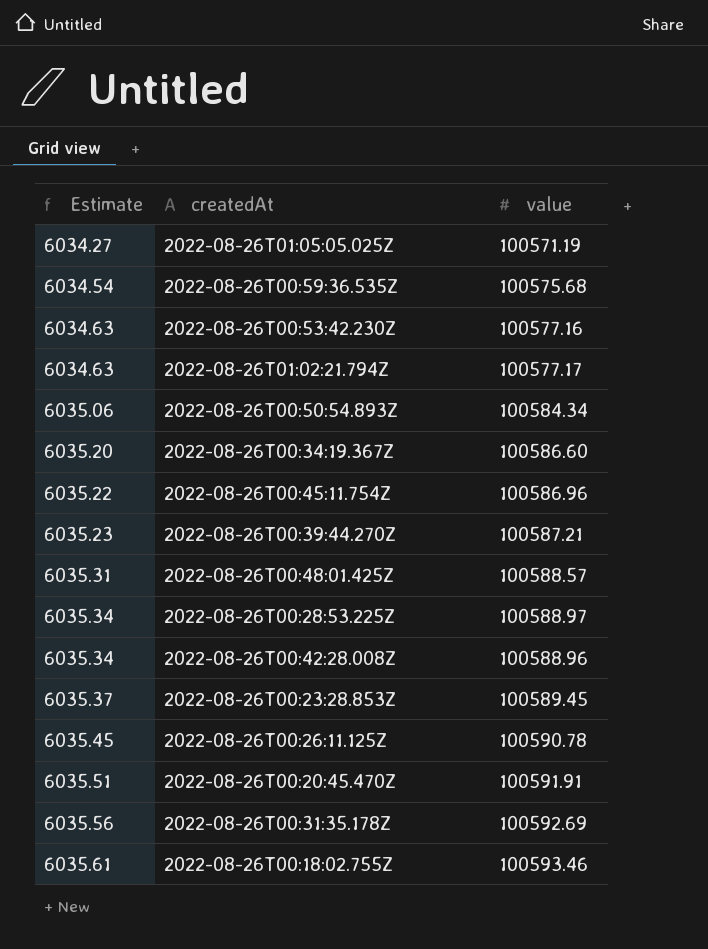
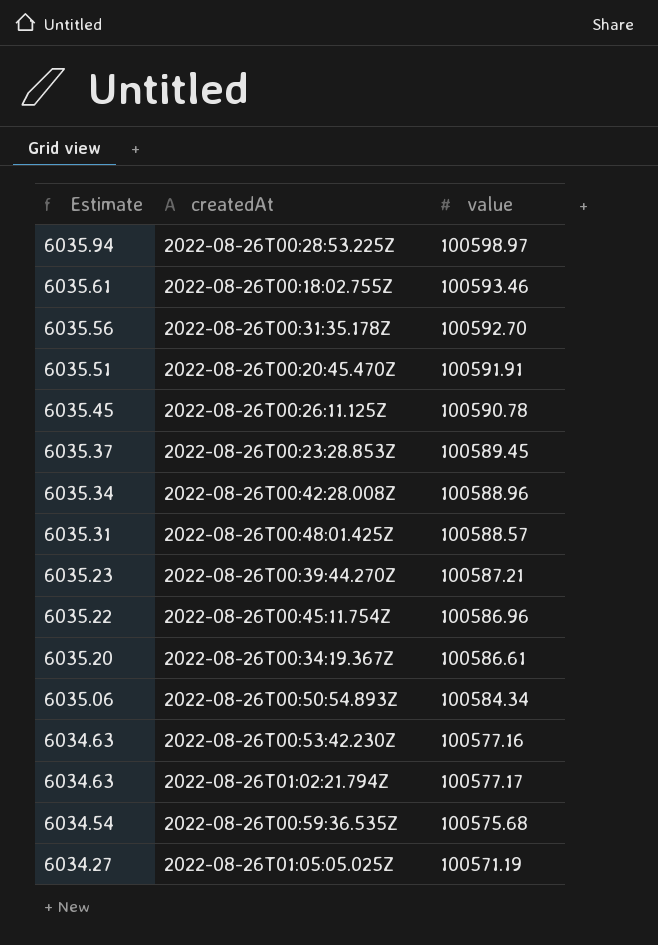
row order: Estimate ascending -> Estimate descending
2022-08-26T00:28:53.225Z | Estimate: 6035.34 -> 6035.94
2022-08-26T00:28:53.225Z | value: 100588.97 -> 100598.97
2022-08-26T00:31:35.178Z | value: 100592.69 -> 100592.70
2022-08-26T00:34:19.367Z | value: 100586.60 -> 100586.61

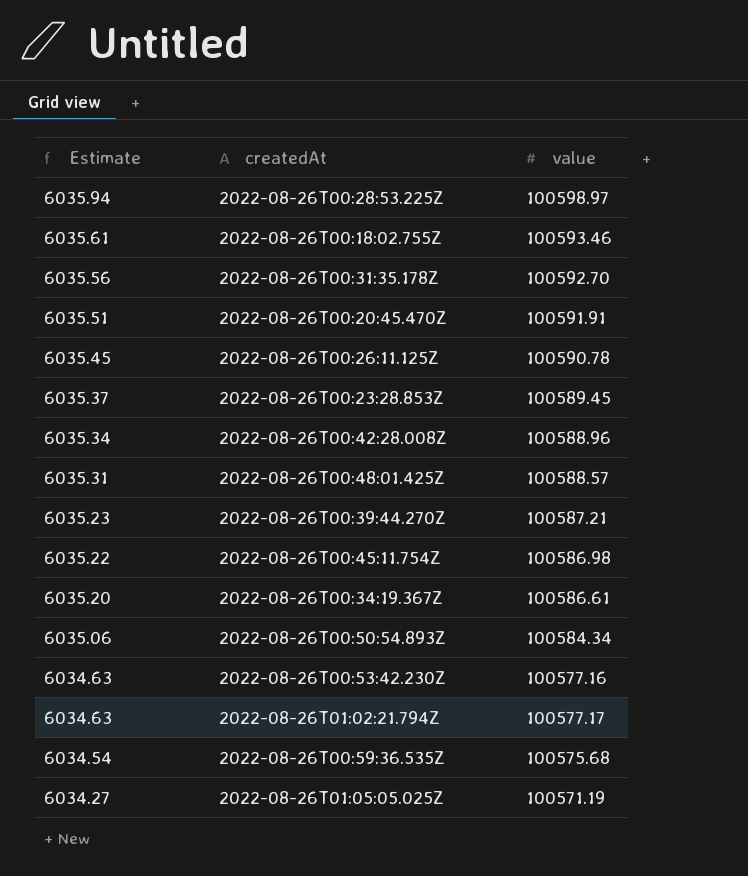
2022-08-26T00:45:11.754Z | value: 100586.96 -> 100586.98

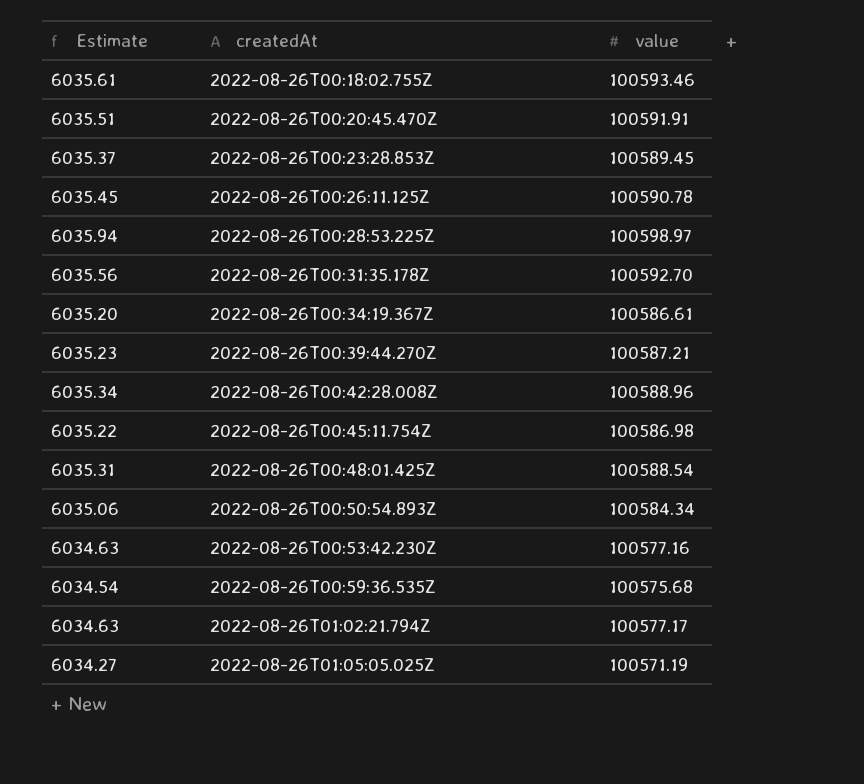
row order: Estimate descending -> createdAt ascending
2022-08-26T00:48:01.425Z | value: 100588.57 -> 100588.54

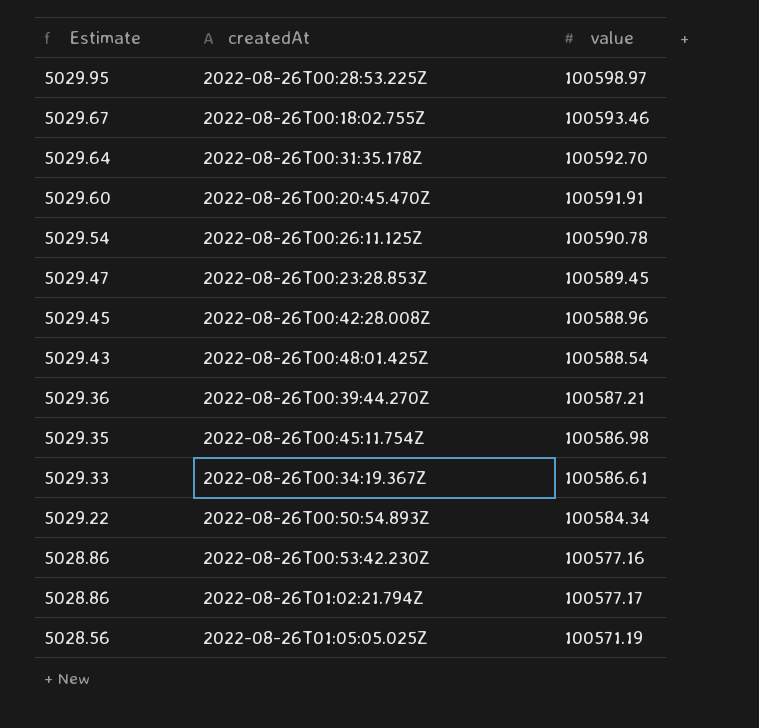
row order: createdAt ascending -> Estimate descending
column Estimate | formula: [value] * 0.06 -> [value] * 0.05
row 2022-08-26T00:59:36.535Z: 6034.54 | 100575.68 -> none

